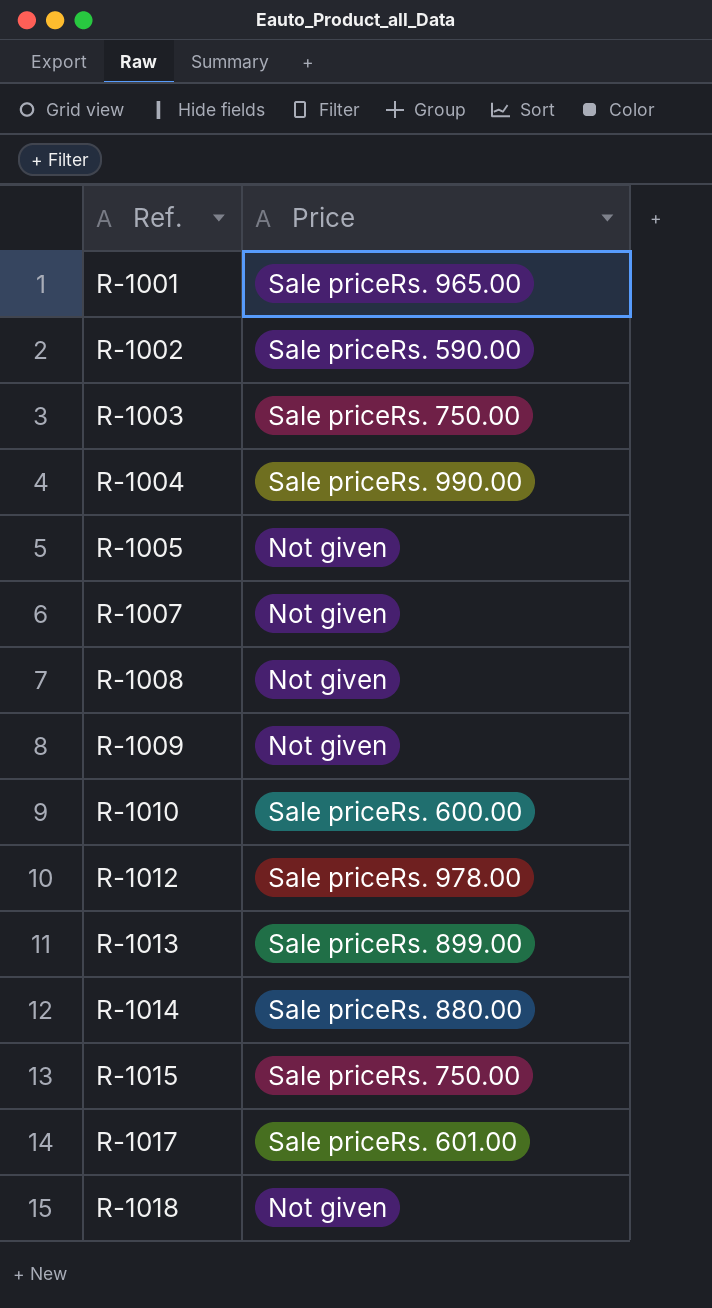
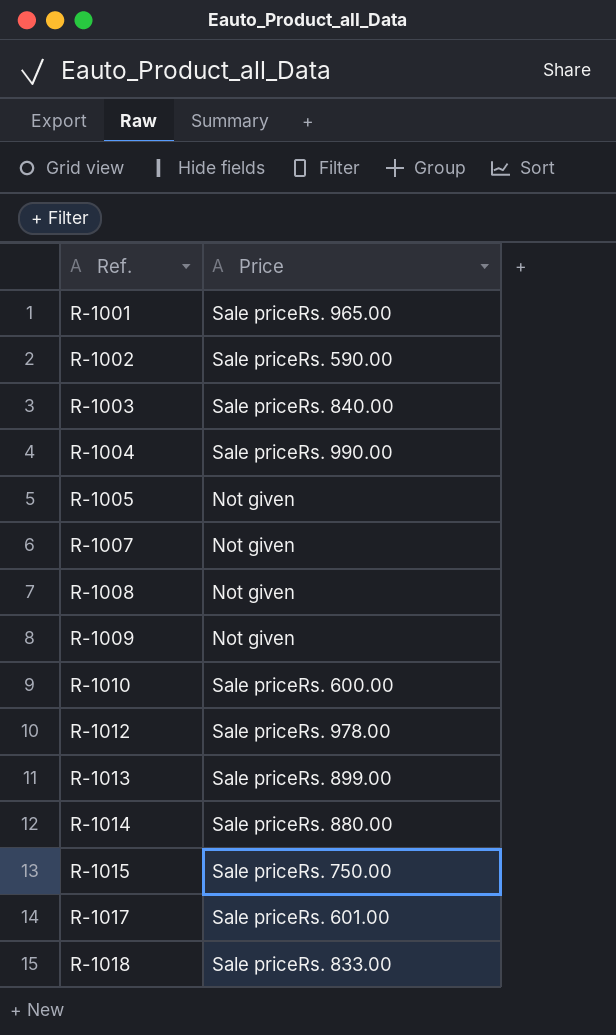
R-1003 | Price: Sale priceRs. 750.00 -> Sale priceRs. 840.00
R-1018 | Price: Not given -> Sale priceRs. 833.00

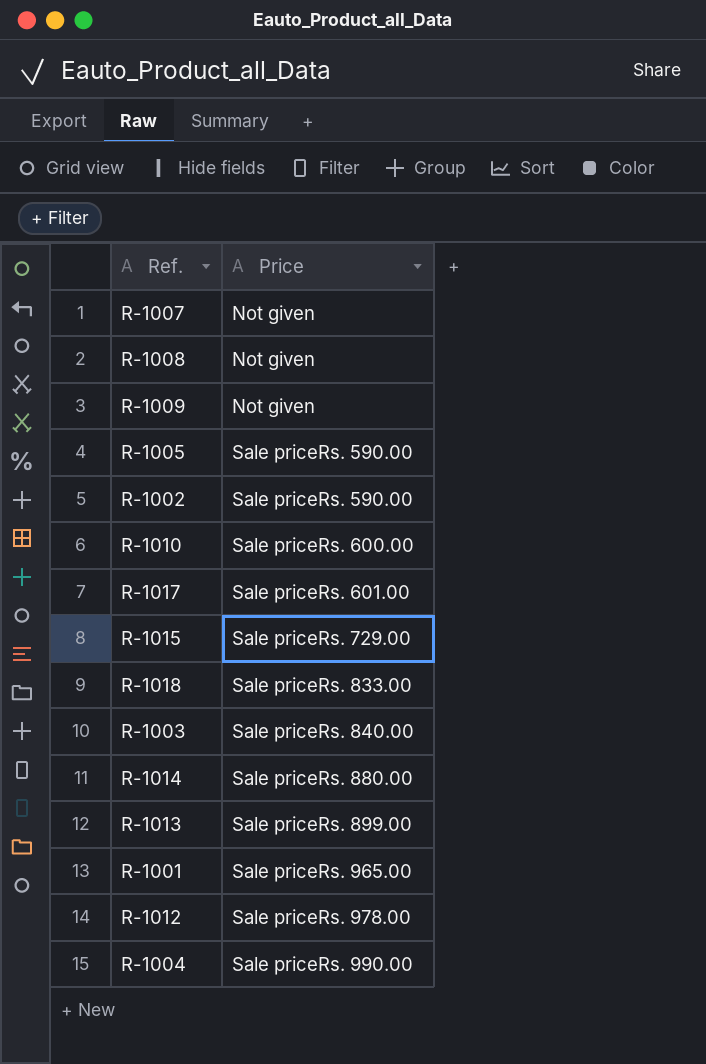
row order: Ref. ascending -> Price ascending
R-1005 | Price: Not given -> Sale priceRs. 590.00
R-1015 | Price: Sale priceRs. 750.00 -> Sale priceRs. 729.00

